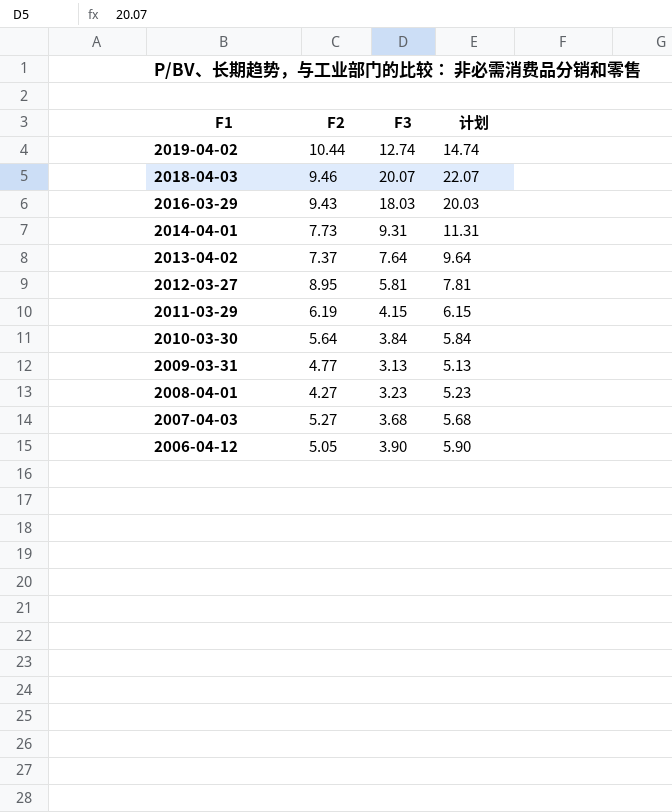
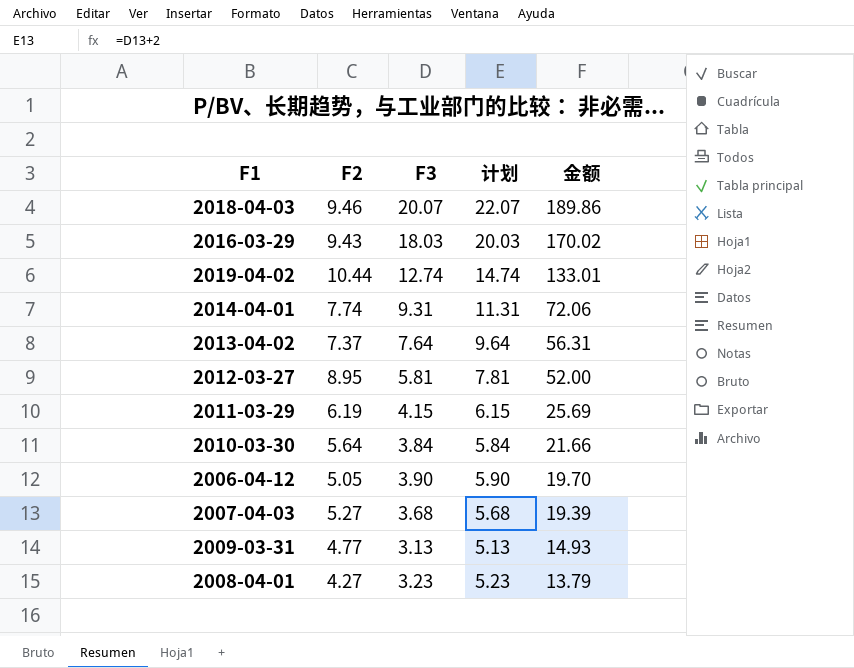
row order: F1 descending -> 金额 descending
column 金额 | formula: none -> [F2] * [F3]
2014-04-01 | F2: 7.73 -> 7.74

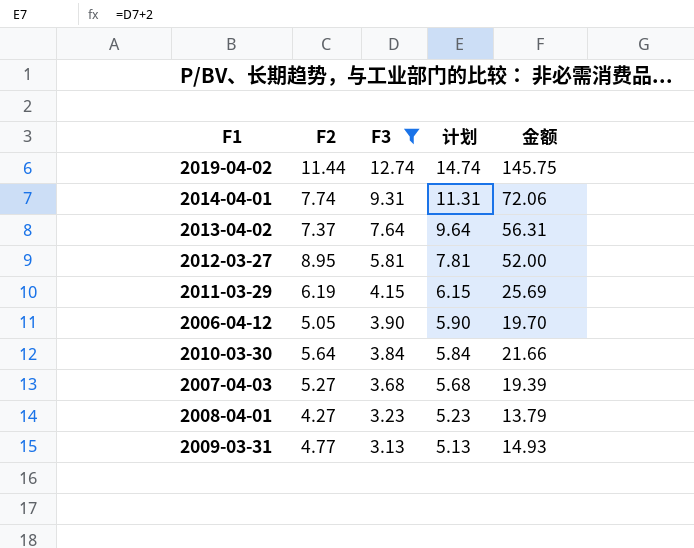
filter: none -> F3 <= 12.74
row order: 金额 descending -> F3 descending
2019-04-02 | F2: 10.44 -> 11.44
2019-04-02 | 金额: 133.01 -> 145.75

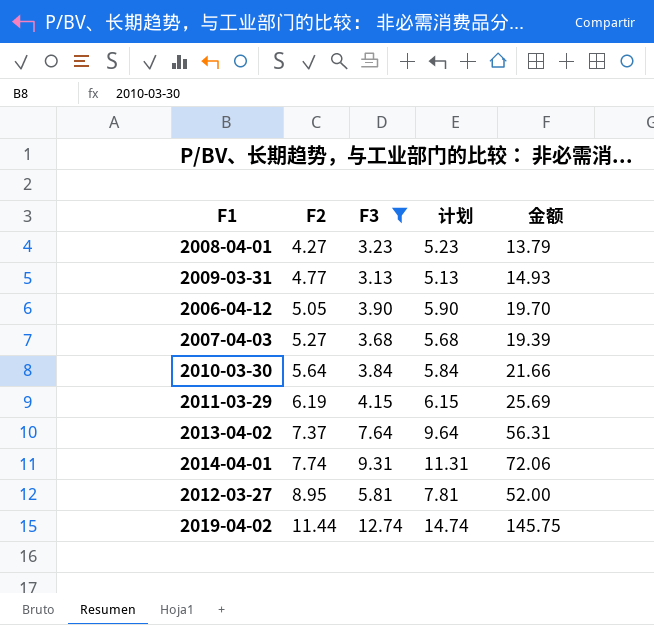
row order: F3 descending -> F2 ascending

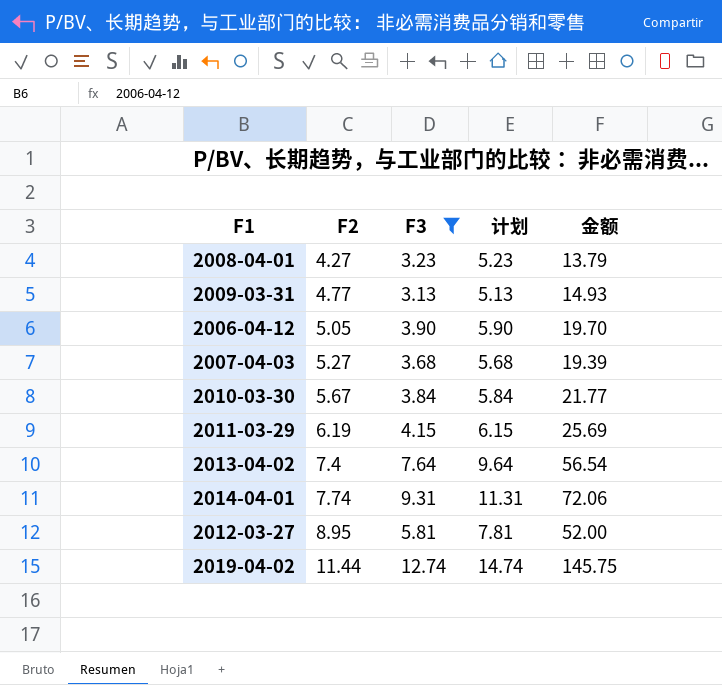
2010-03-30 | F2: 5.64 -> 5.67
2010-03-30 | 金额: 21.66 -> 21.77
2013-04-02 | F2: 7.37 -> 7.4
2013-04-02 | 金额: 56.31 -> 56.54

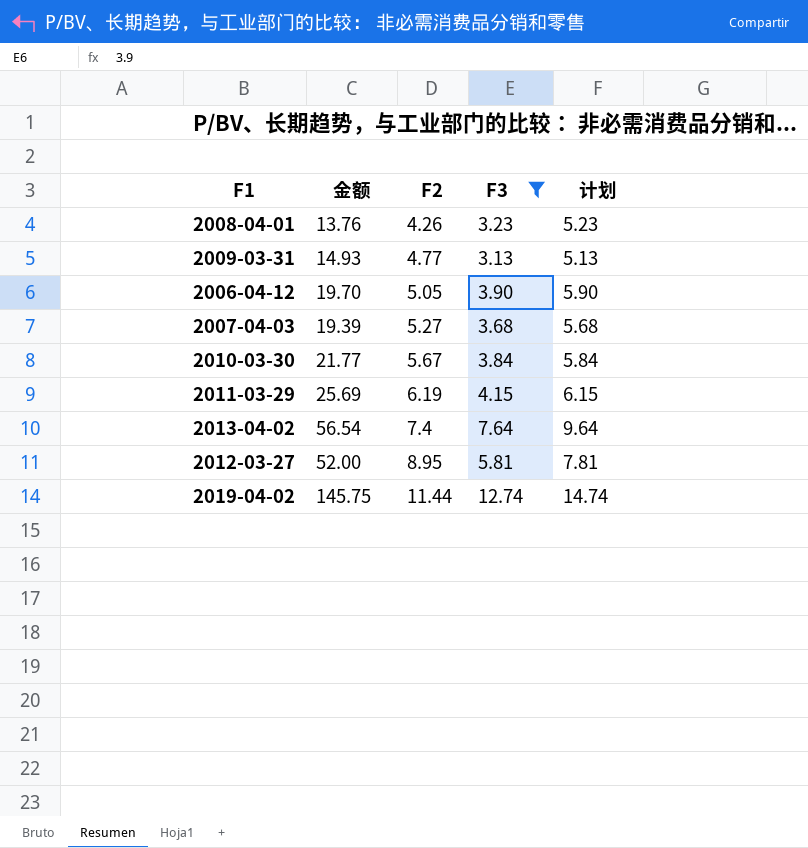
column 金额 | position: 5 -> 2
row 2014-04-01: 7.74 | 9.31 | 11.31 | 72.06 -> none
2008-04-01 | 金额: 13.79 -> 13.76
2008-04-01 | F2: 4.27 -> 4.26

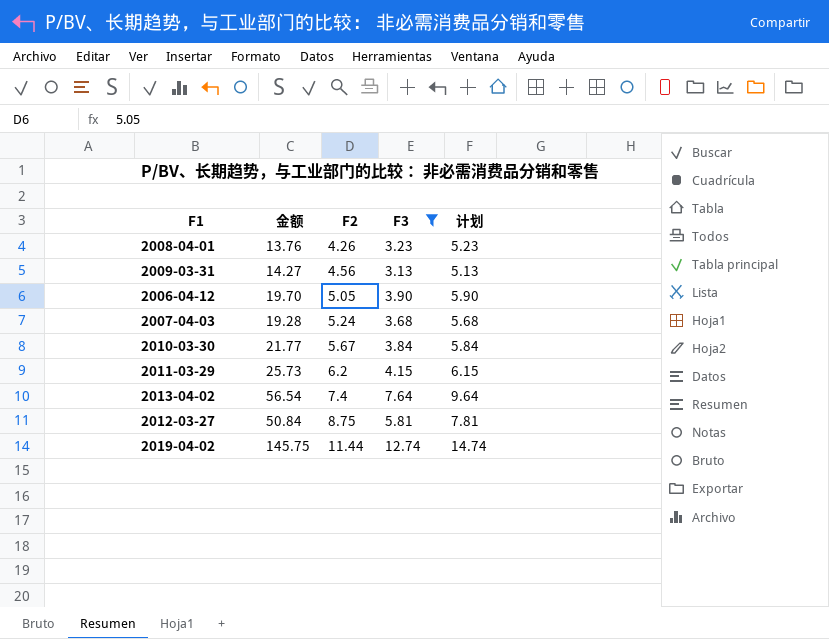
2009-03-31 | 金额: 14.93 -> 14.27
2009-03-31 | F2: 4.77 -> 4.56
2007-04-03 | 金额: 19.39 -> 19.28
2007-04-03 | F2: 5.27 -> 5.24
2011-03-29 | 金额: 25.69 -> 25.73
2011-03-29 | F2: 6.19 -> 6.2
2012-03-27 | 金额: 52.00 -> 50.84
2012-03-27 | F2: 8.95 -> 8.75

